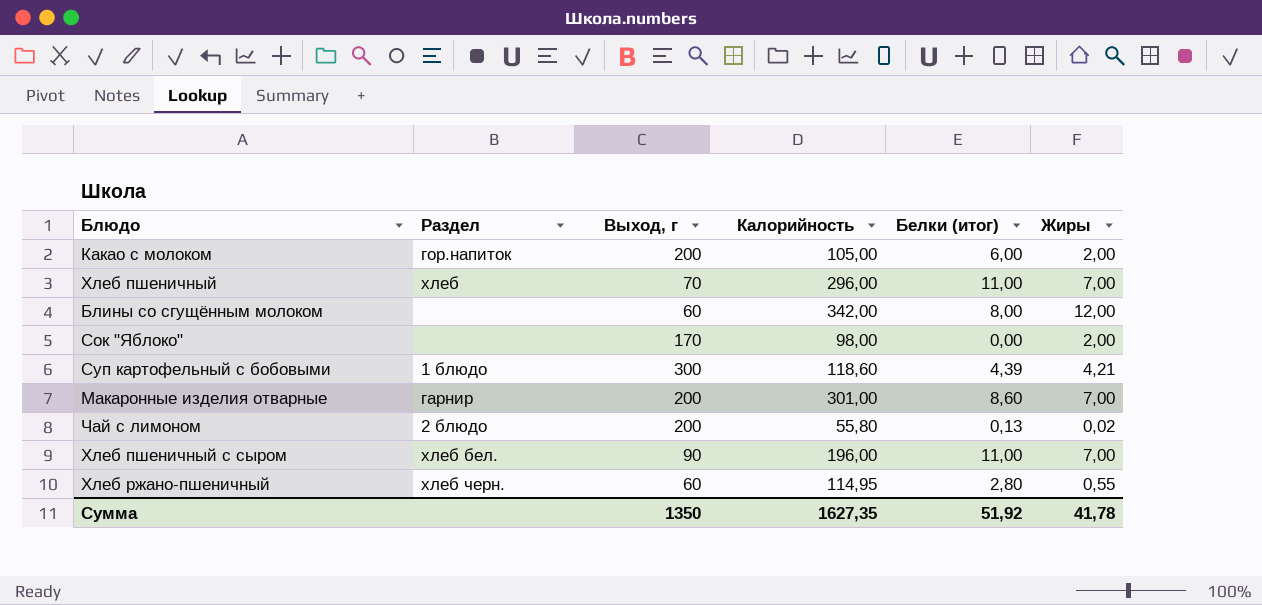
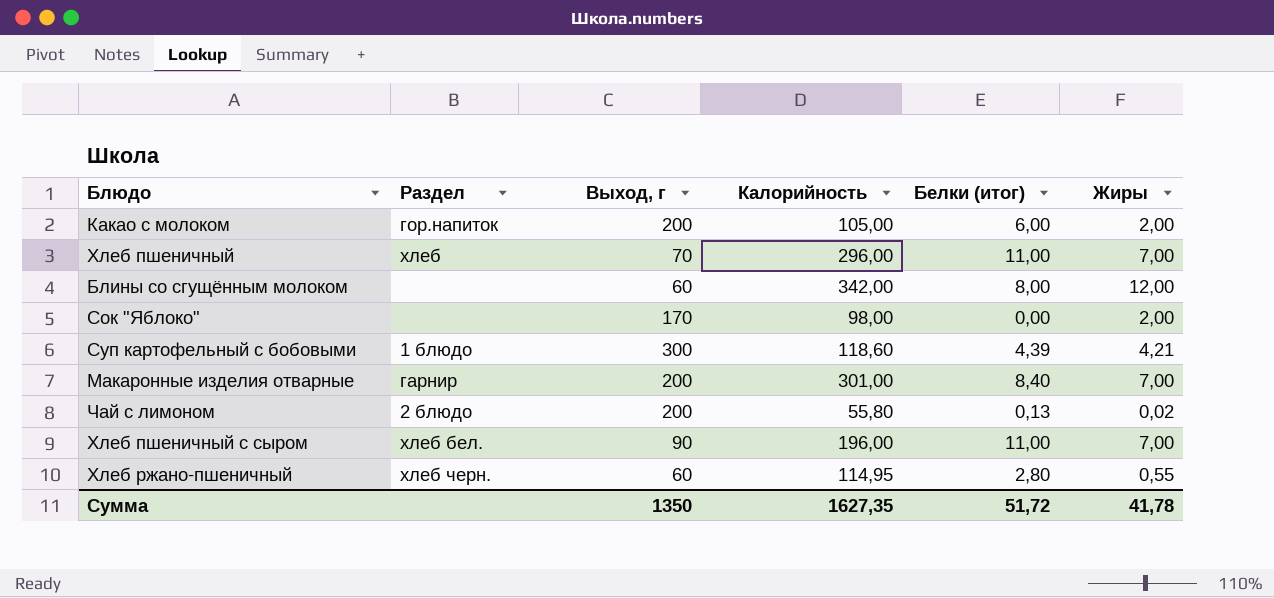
Макаронные изделия отварные | Белки (итог): 8,60 -> 8,40
Сумма | Белки (итог): 51,92 -> 51,72

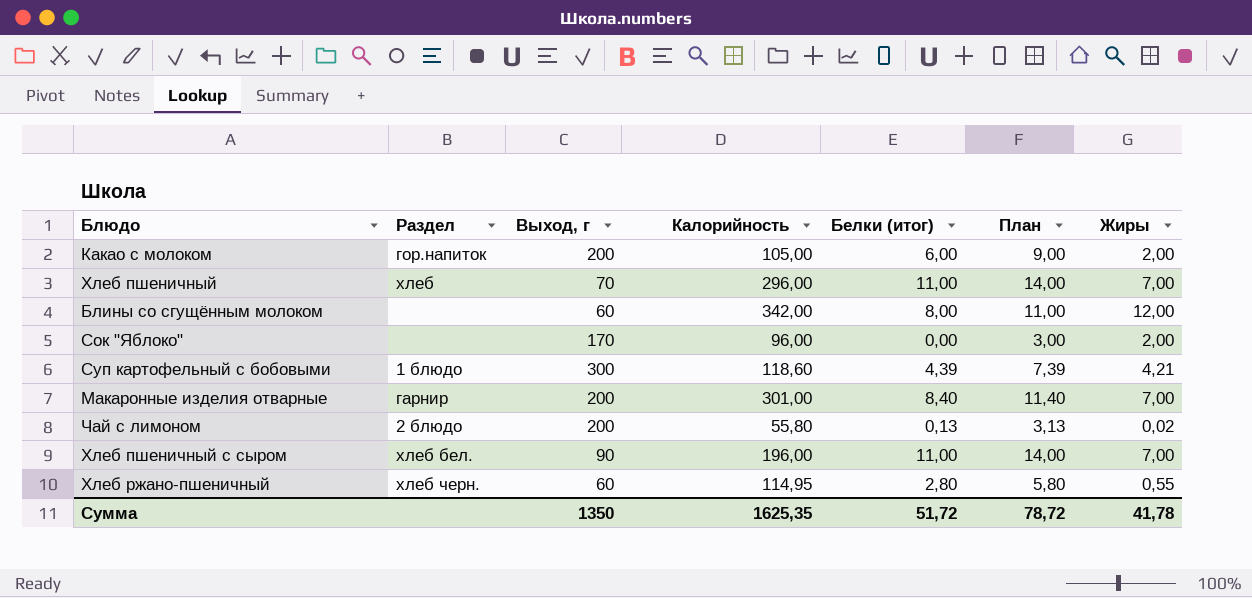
column План | formula: none -> [Белки (итог)] + 3
Сок "Яблоко" | Калорийность: 98,00 -> 96,00
Сумма | Калорийность: 1627,35 -> 1625,35

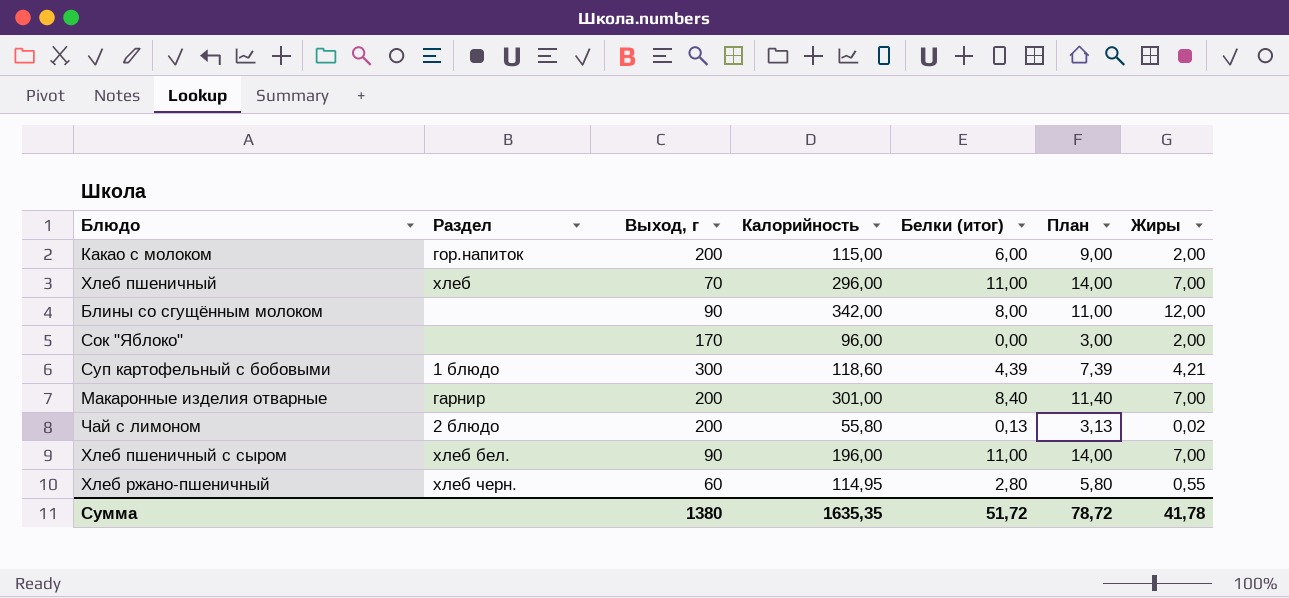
Какао с молоком | Калорийность: 105,00 -> 115,00
Блины со сгущённым молоком | Выход, г: 60 -> 90
Сумма | Выход, г: 1350 -> 1380
Сумма | Калорийность: 1625,35 -> 1635,35

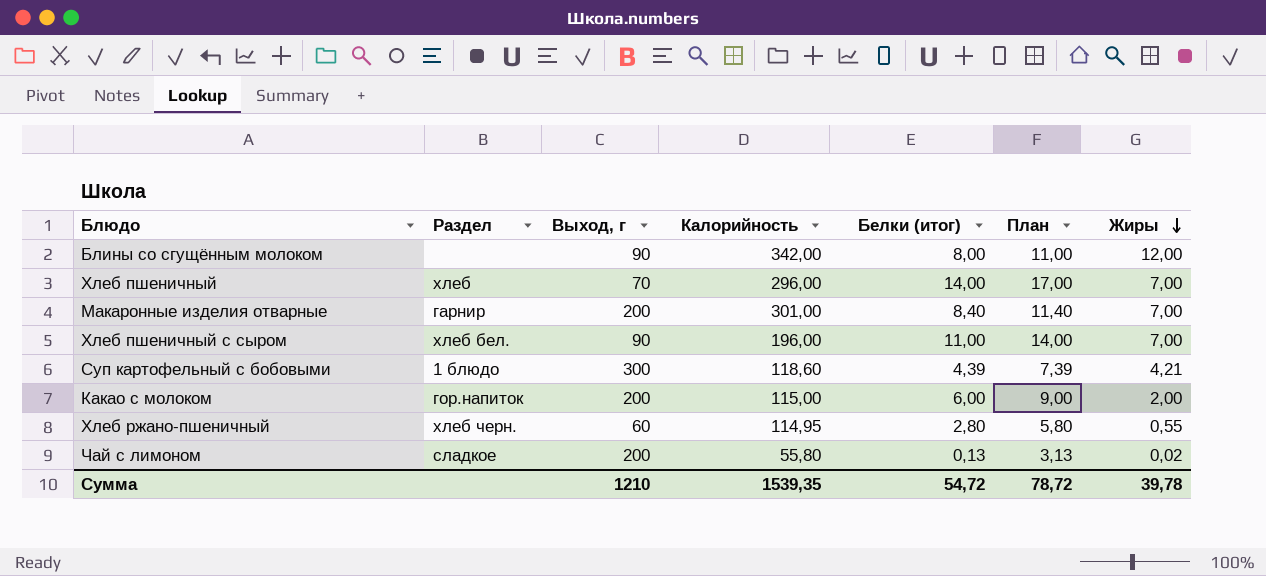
row order: none -> Жиры descending
row Сок "Яблоко": none | 170 | 96,00 | 0,00 | 3,00 | 2,00 -> none
Хлеб пшеничный | Белки (итог): 11,00 -> 14,00
Хлеб пшеничный | План: 14,00 -> 17,00
Чай с лимоном | Раздел: 2 блюдо -> сладкое
Сумма | Выход, г: 1380 -> 1210
Сумма | Калорийность: 1635,35 -> 1539,35
Сумма | Белки (итог): 51,72 -> 54,72
Сумма | Жиры: 41,78 -> 39,78

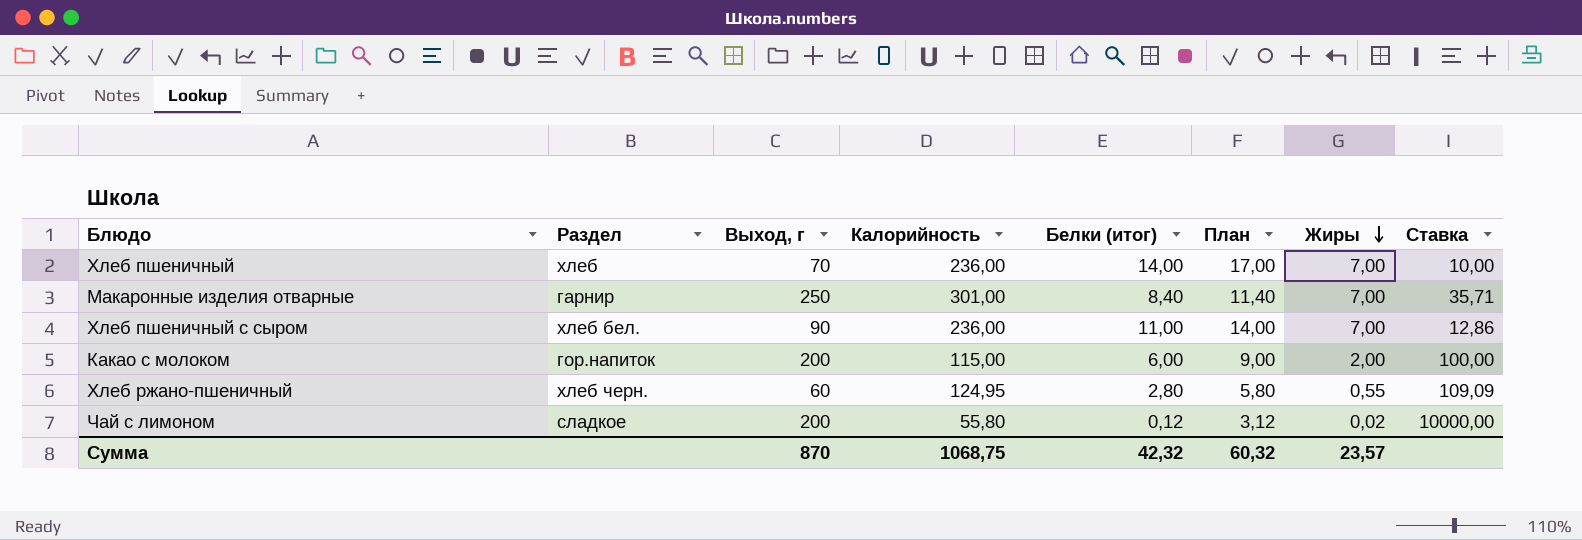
column Ставка | formula: none -> [Выход, г] / [Жиры]
row Блины со сгущённым молоком: none | 90 | 342,00 | 8,00 | 11,00 | 12,00 -> none
row Суп картофельный с бобовыми: 1 блюдо | 300 | 118,60 | 4,39 | 7,39 | 4,21 -> none
Хлеб пшеничный | Калорийность: 296,00 -> 236,00
Макаронные изделия отварные | Выход, г: 200 -> 250
Хлеб пшеничный с сыром | Калорийность: 196,00 -> 236,00
Хлеб ржано-пшеничный | Калорийность: 114,95 -> 124,95
Чай с лимоном | Белки (итог): 0,13 -> 0,12
Чай с лимоном | План: 3,13 -> 3,12
Сумма | Выход, г: 1210 -> 870
Сумма | Калорийность: 1539,35 -> 1068,75
Сумма | Белки (итог): 54,72 -> 42,32
Сумма | План: 78,72 -> 60,32
Сумма | Жиры: 39,78 -> 23,57

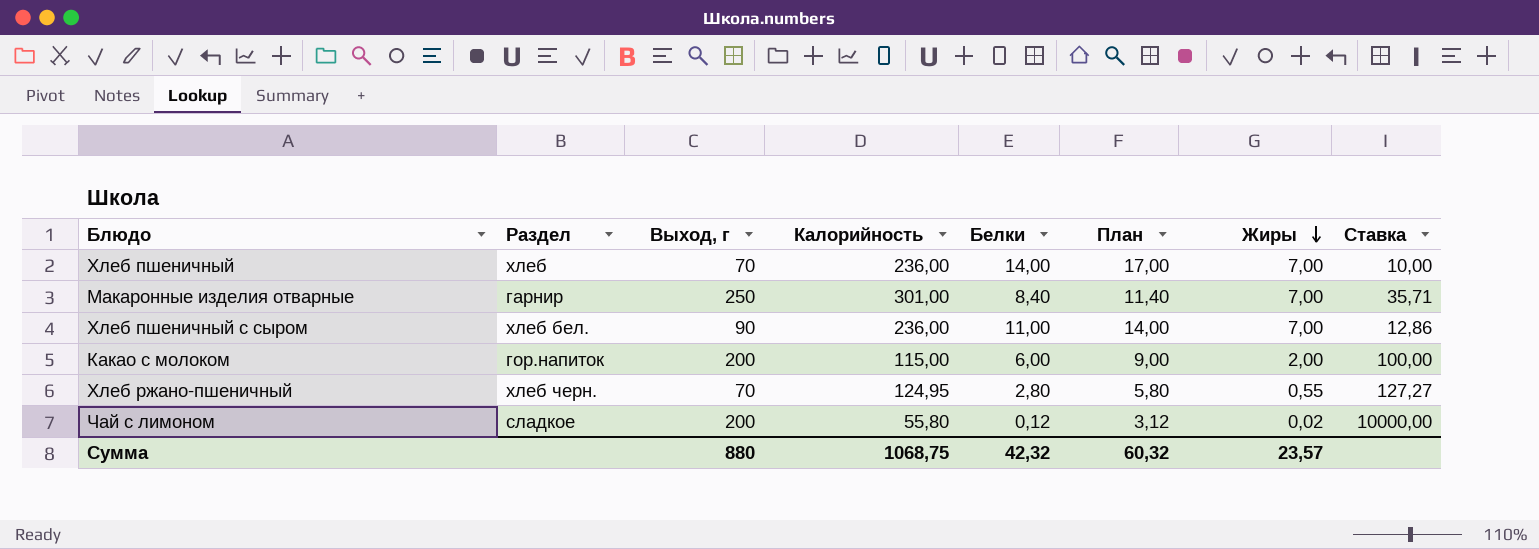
column name: Белки (итог) -> Белки
Хлеб ржано-пшеничный | Выход, г: 60 -> 70
Хлеб ржано-пшеничный | Ставка: 109,09 -> 127,27
Сумма | Выход, г: 870 -> 880

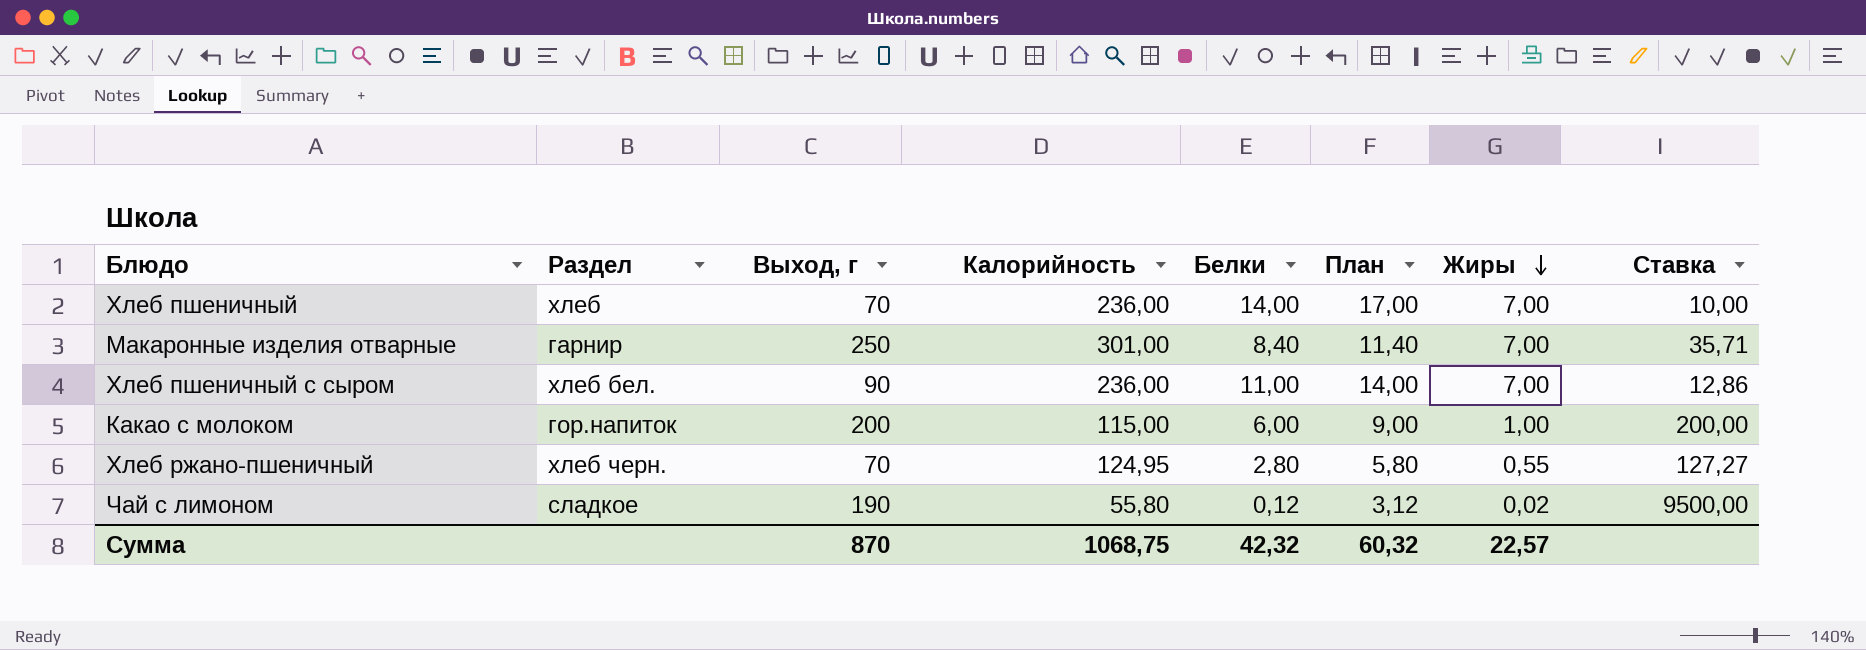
Какао с молоком | Жиры: 2,00 -> 1,00
Какао с молоком | Ставка: 100,00 -> 200,00
Чай с лимоном | Выход, г: 200 -> 190
Чай с лимоном | Ставка: 10000,00 -> 9500,00
Сумма | Выход, г: 880 -> 870
Сумма | Жиры: 23,57 -> 22,57

